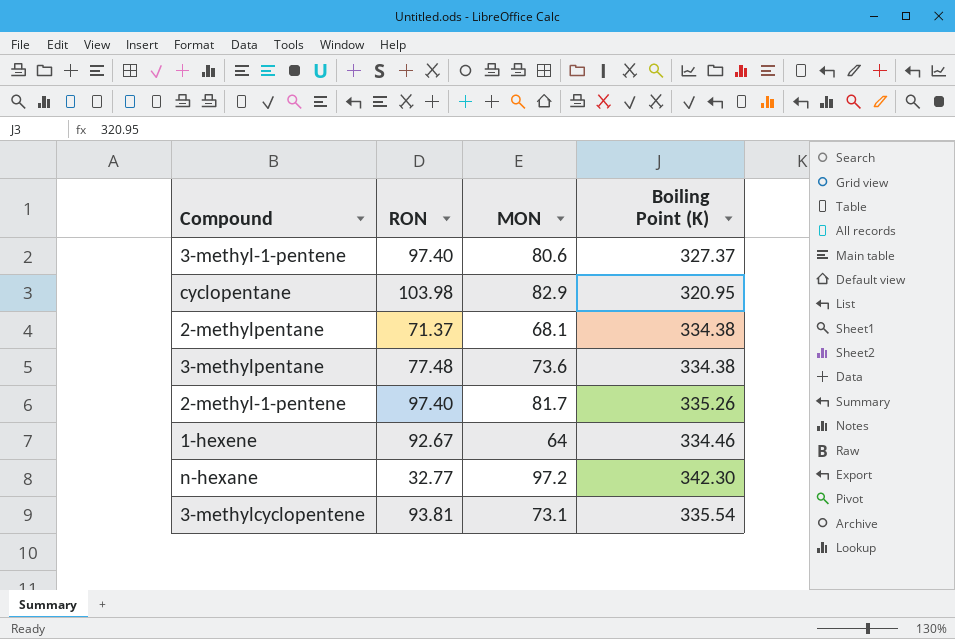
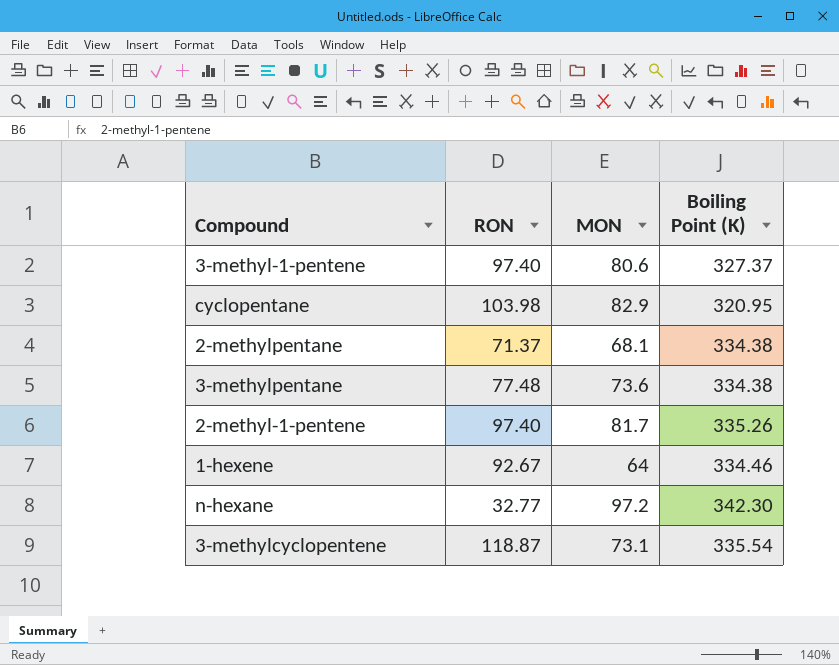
3-methylcyclopentene | RON: 93.81 -> 118.87

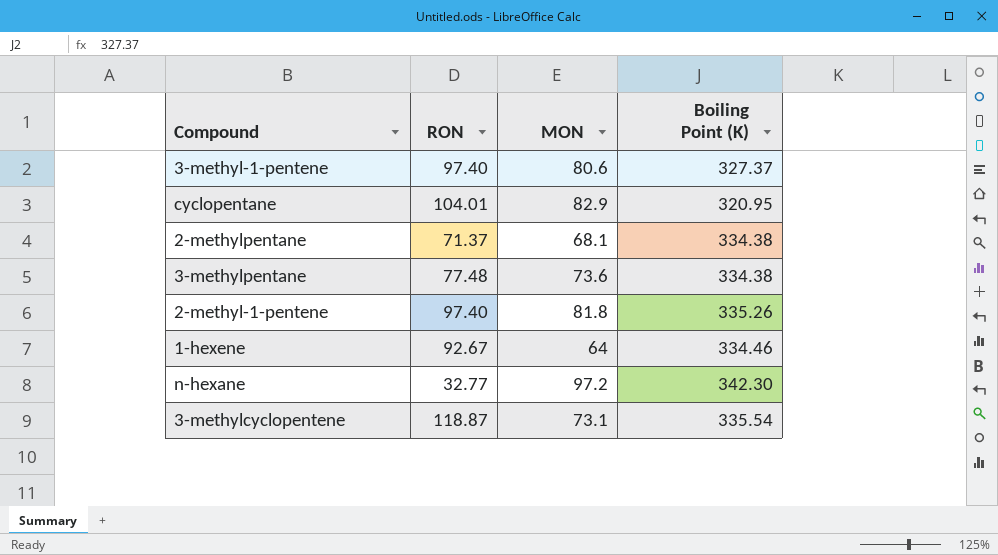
cyclopentane | RON: 103.98 -> 104.01
2-methyl-1-pentene | MON: 81.7 -> 81.8

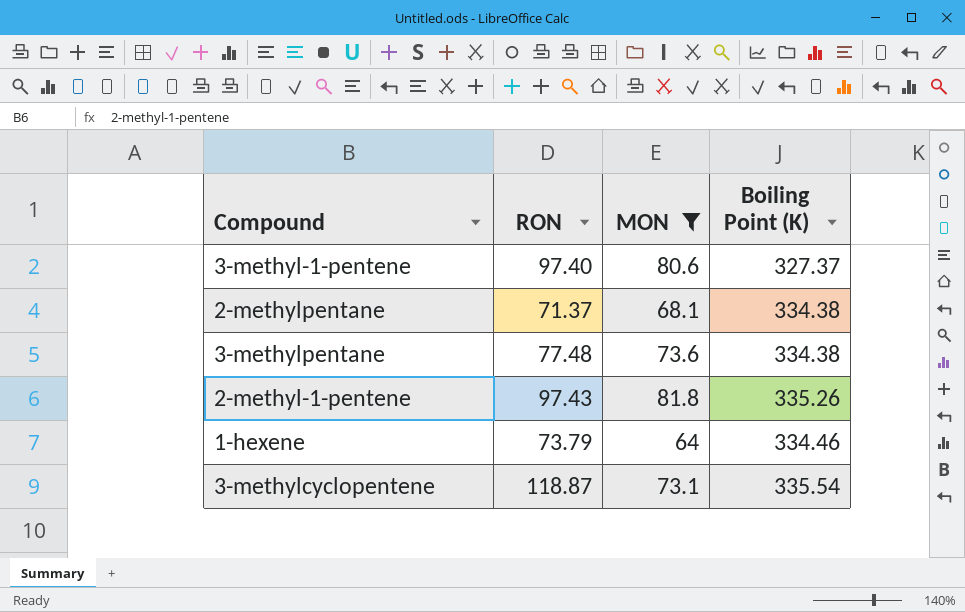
filter: none -> MON <= 81.8
2-methyl-1-pentene | RON: 97.40 -> 97.43
1-hexene | RON: 92.67 -> 73.79

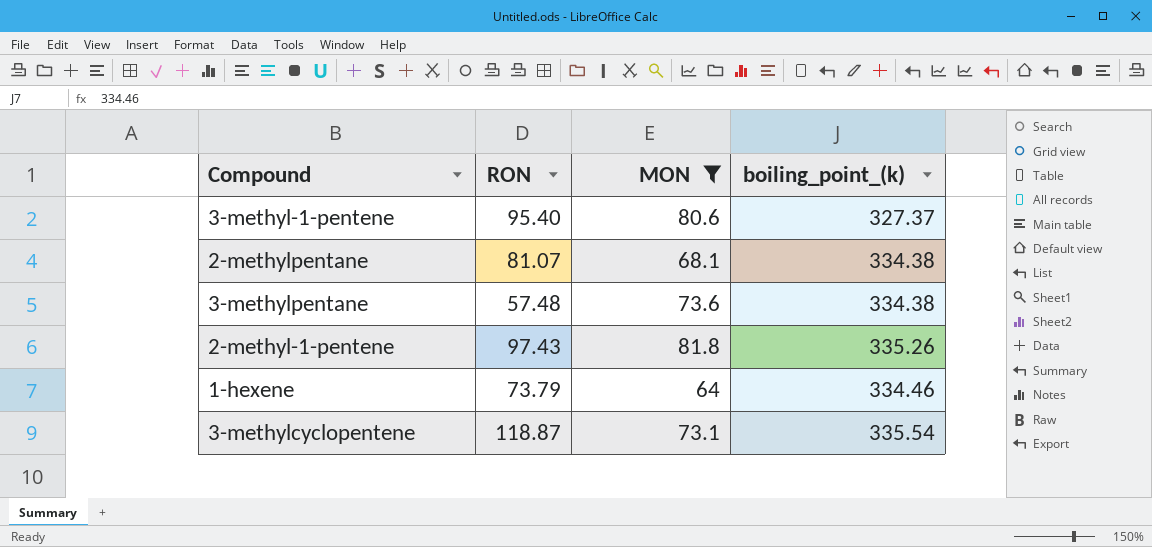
column name: Boiling Point (K) -> boiling_point_(k)
3-methyl-1-pentene | RON: 97.40 -> 95.40
2-methylpentane | RON: 71.37 -> 81.07
3-methylpentane | RON: 77.48 -> 57.48

